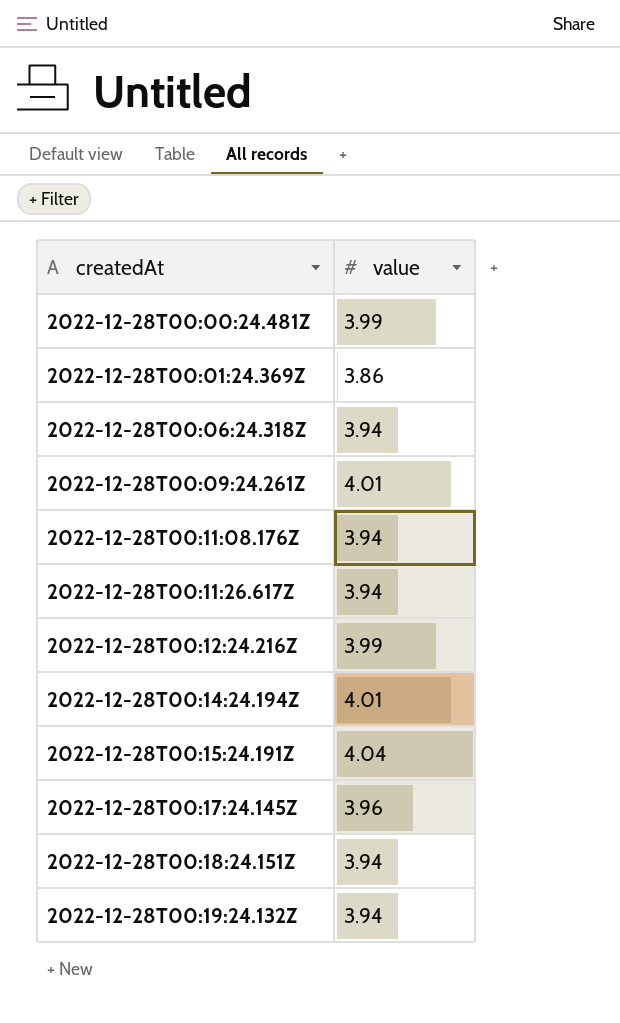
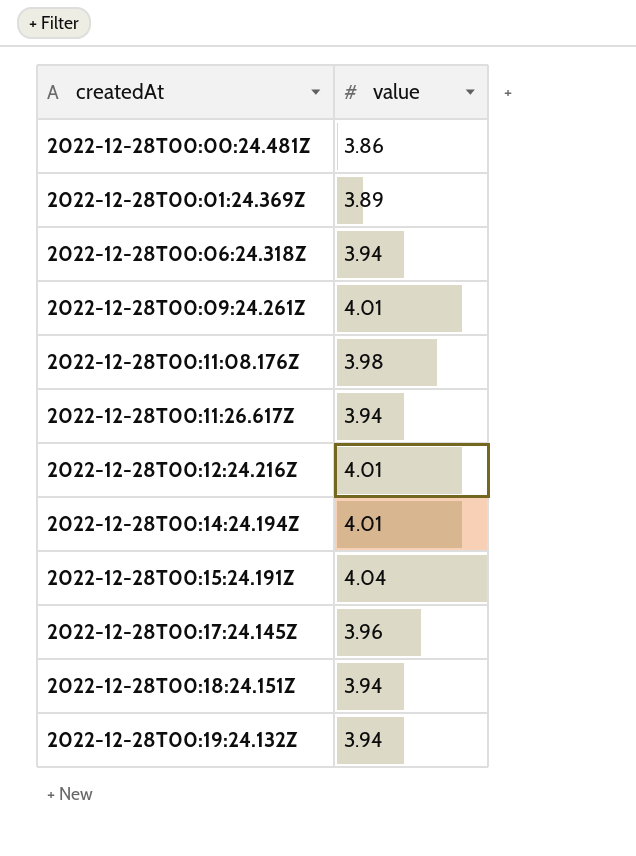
2022-12-28T00:00:24.481Z | value: 3.99 -> 3.86
2022-12-28T00:01:24.369Z | value: 3.86 -> 3.89
2022-12-28T00:11:08.176Z | value: 3.94 -> 3.98
2022-12-28T00:12:24.216Z | value: 3.99 -> 4.01

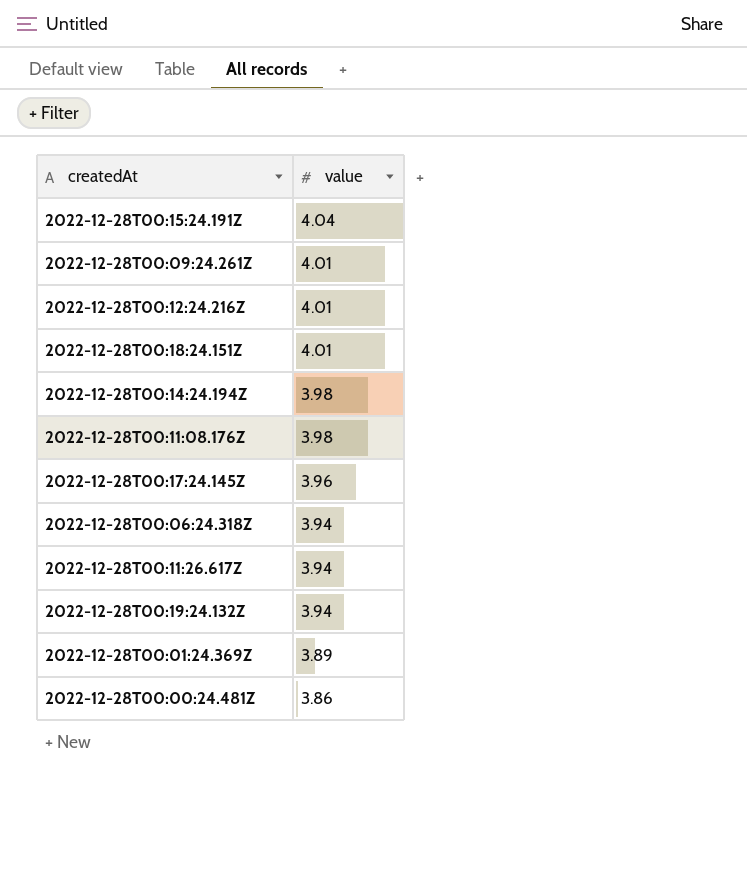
row order: createdAt ascending -> value descending
2022-12-28T00:18:24.151Z | value: 3.94 -> 4.01
2022-12-28T00:14:24.194Z | value: 4.01 -> 3.98

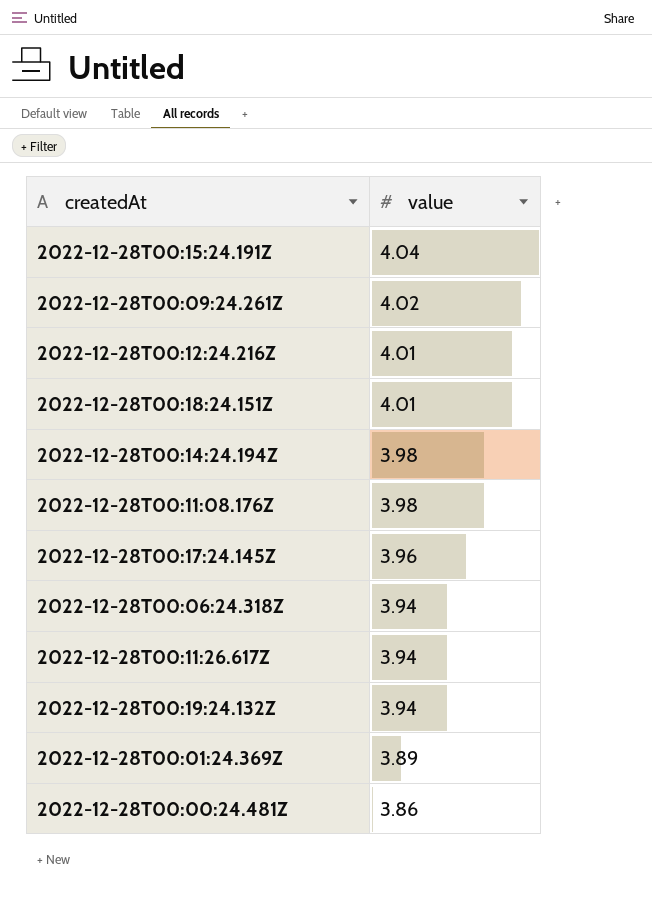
2022-12-28T00:09:24.261Z | value: 4.01 -> 4.02

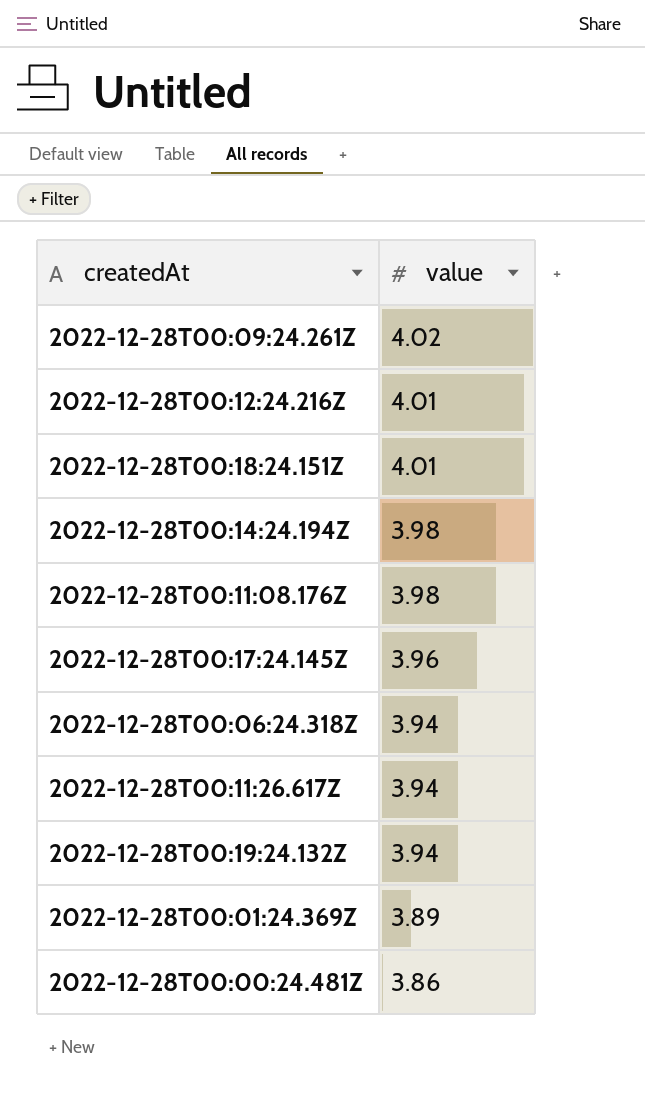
row 2022-12-28T00:15:24.191Z: 4.04 -> none

